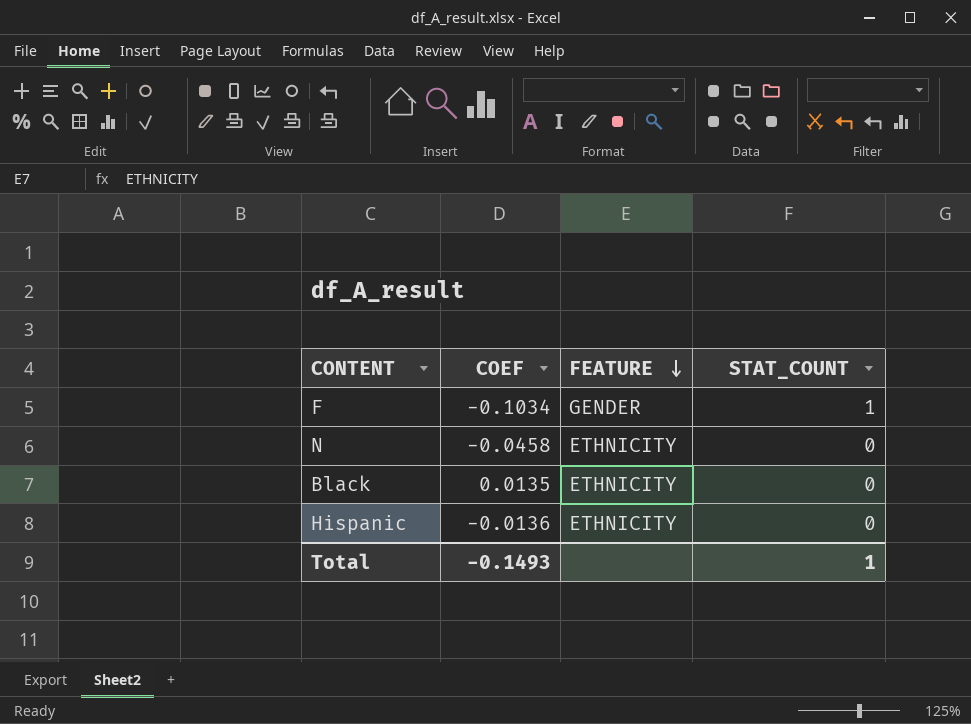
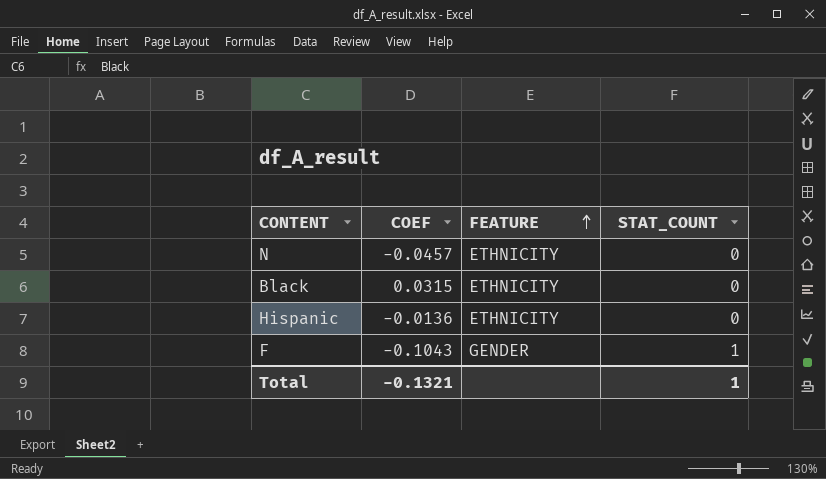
row order: FEATURE descending -> FEATURE ascending
N | COEF: -0.0458 -> -0.0457
Black | COEF: 0.0135 -> 0.0315
F | COEF: -0.1034 -> -0.1043
Total | COEF: -0.1493 -> -0.1321

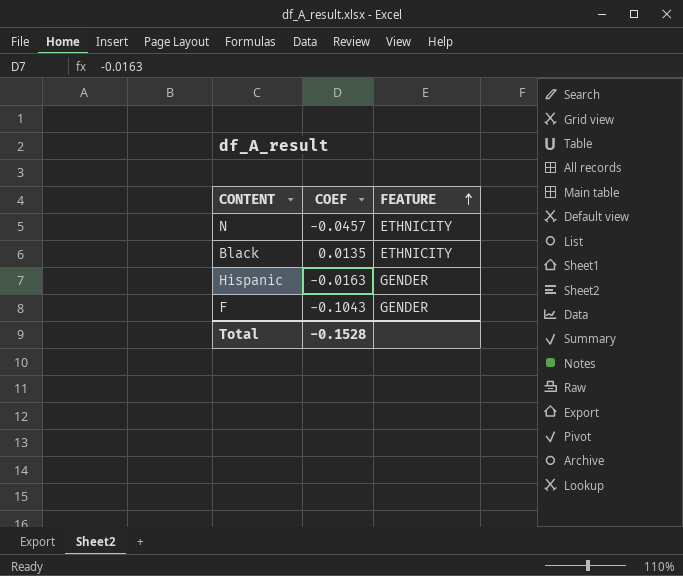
column STAT_COUNT | position: 4 -> none
Black | COEF: 0.0315 -> 0.0135
Hispanic | COEF: -0.0136 -> -0.0163
Hispanic | FEATURE: ETHNICITY -> GENDER
Total | COEF: -0.1321 -> -0.1528

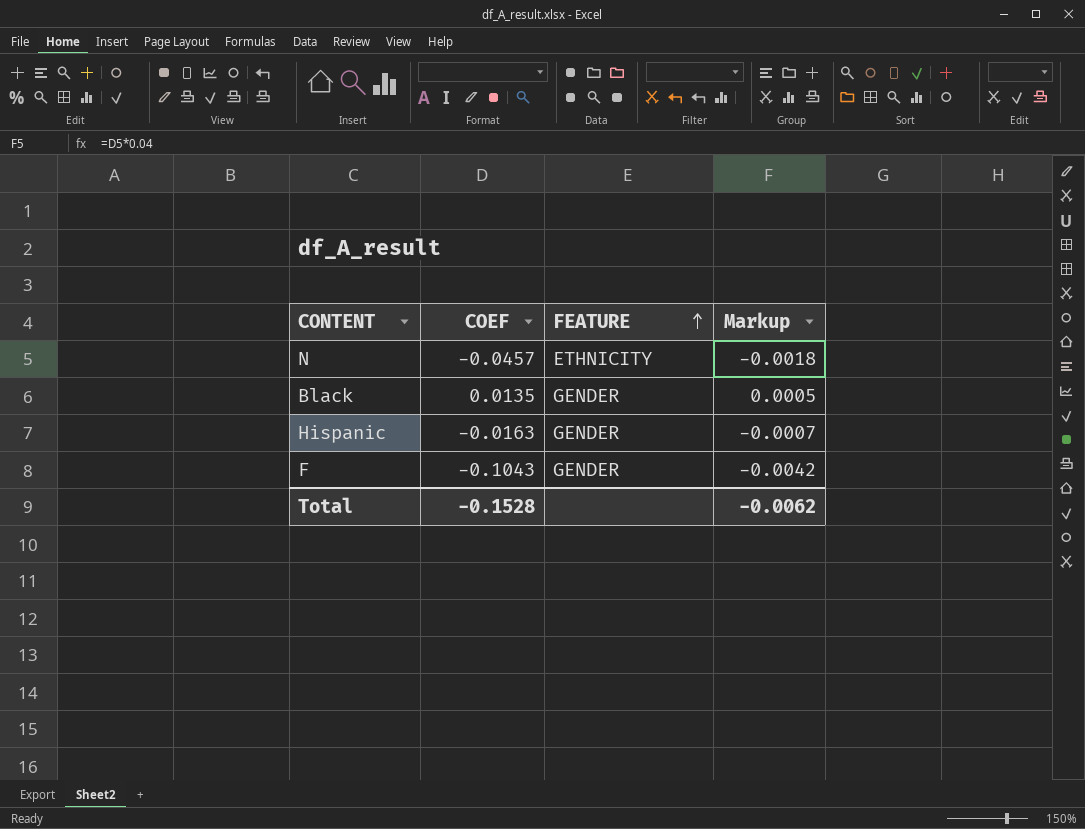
column Markup | formula: none -> [COEF] * 0.04
Black | FEATURE: ETHNICITY -> GENDER

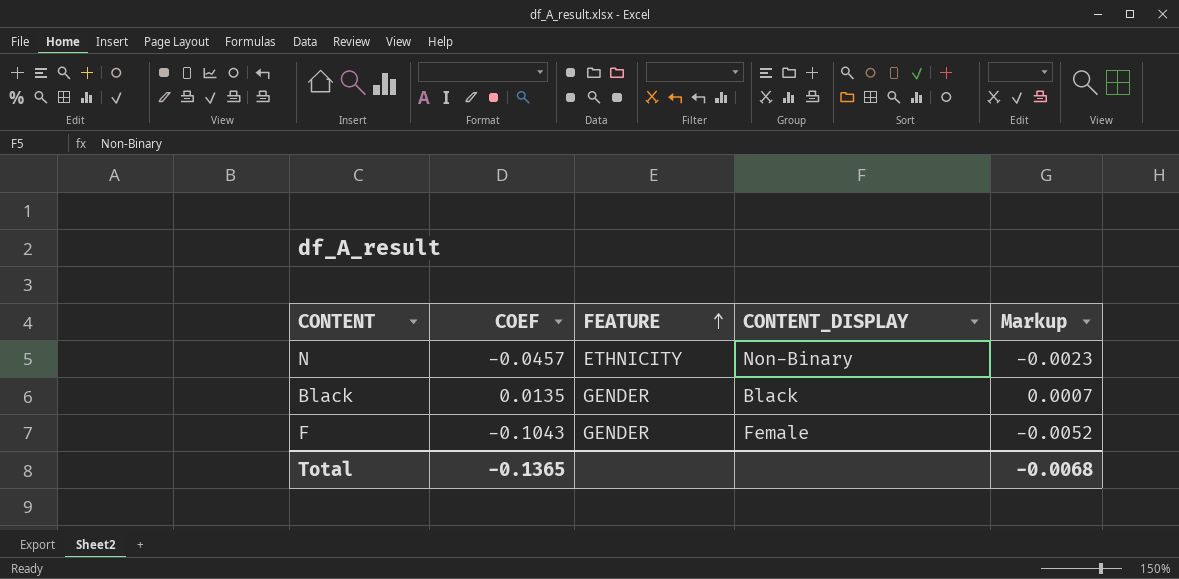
column CONTENT_DISPLAY | position: none -> 4
column Markup | formula: [COEF] * 0.04 -> [COEF] * 0.05
row Hispanic: -0.0163 | GENDER | -0.0007 -> none
Total | COEF: -0.1528 -> -0.1365
Total | Markup: -0.0062 -> -0.0068

